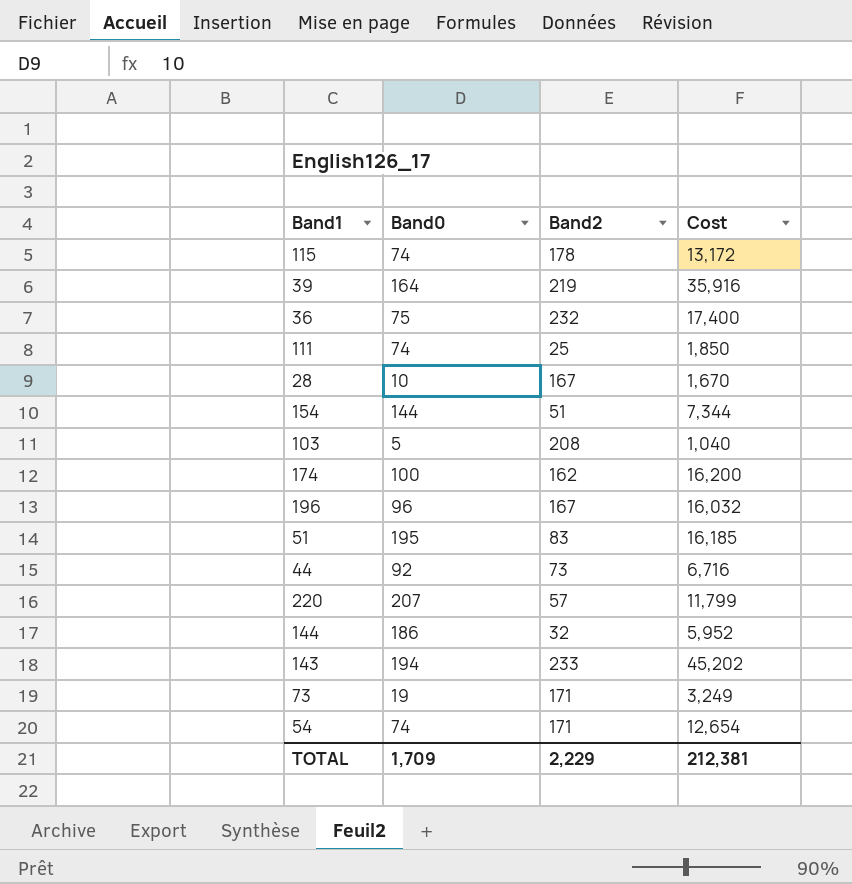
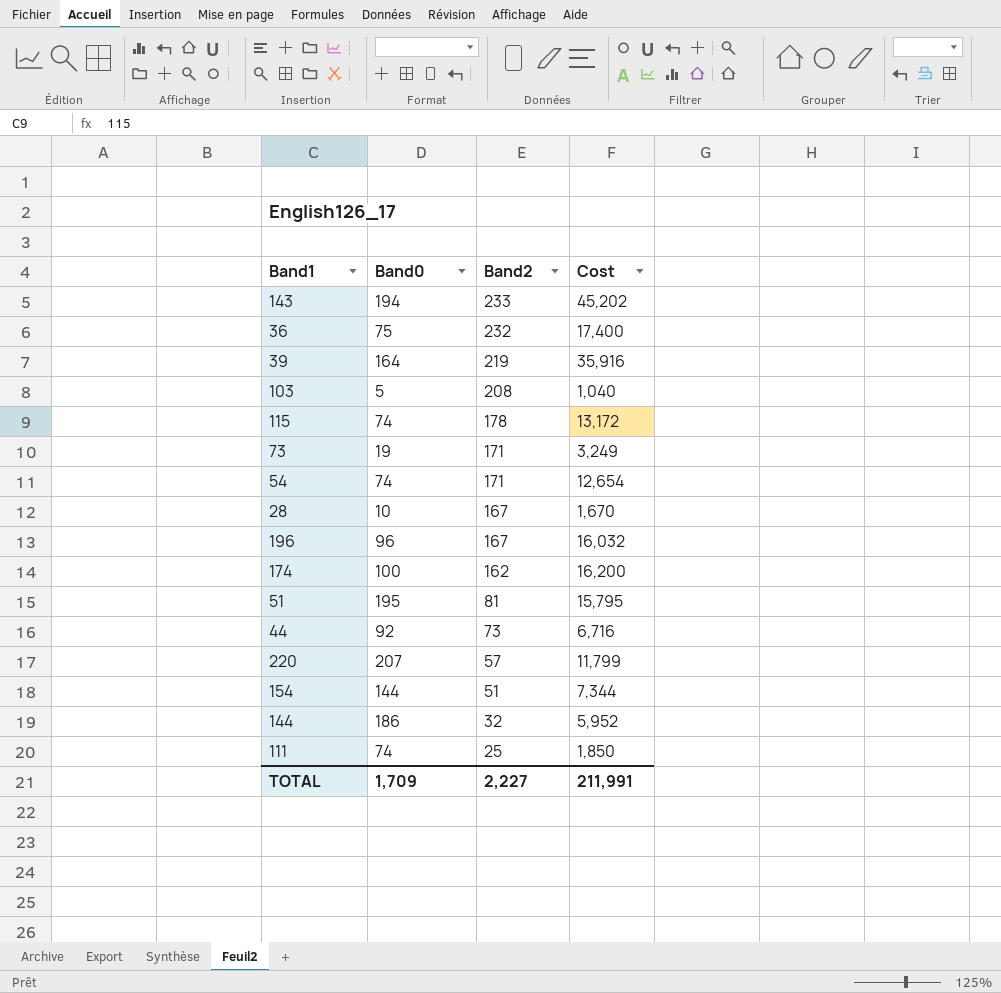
row order: none -> Band2 descending
51 | Band2: 83 -> 81
51 | Cost: 16,185 -> 15,795
TOTAL | Band2: 2,229 -> 2,227
TOTAL | Cost: 212,381 -> 211,991

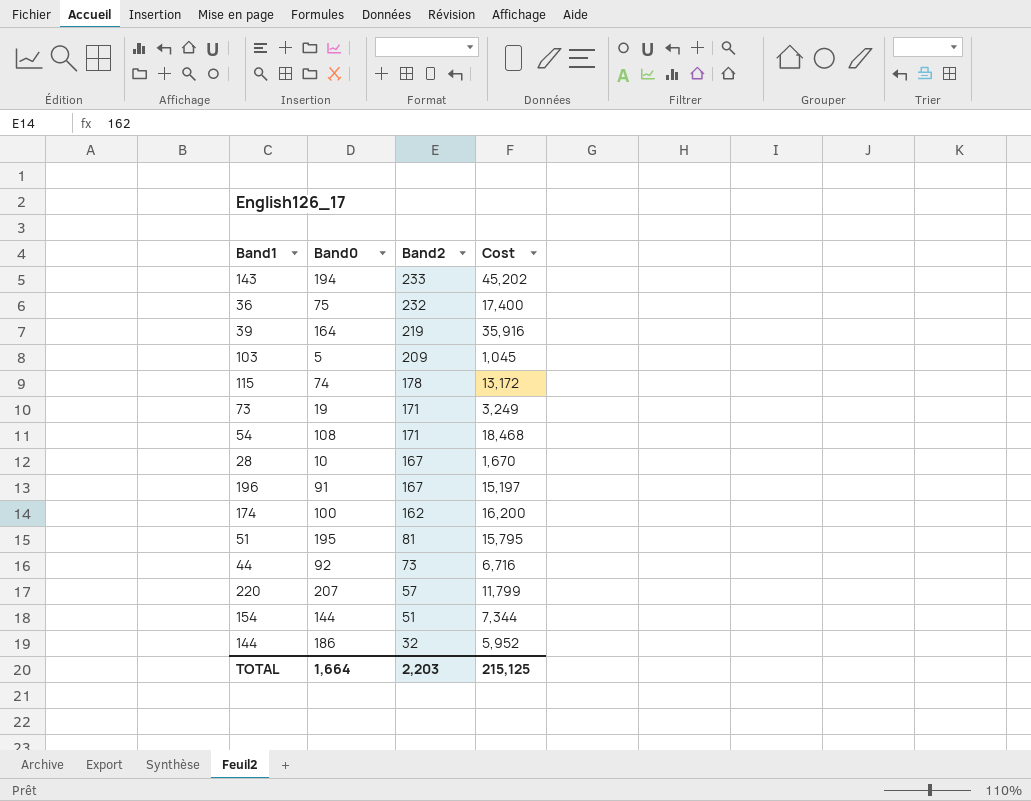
row 111: 74 | 25 | 1,850 -> none
103 | Band2: 208 -> 209
103 | Cost: 1,040 -> 1,045
54 | Band0: 74 -> 108
54 | Cost: 12,654 -> 18,468
196 | Band0: 96 -> 91
196 | Cost: 16,032 -> 15,197
TOTAL | Band0: 1,709 -> 1,664
TOTAL | Band2: 2,227 -> 2,203
TOTAL | Cost: 211,991 -> 215,125

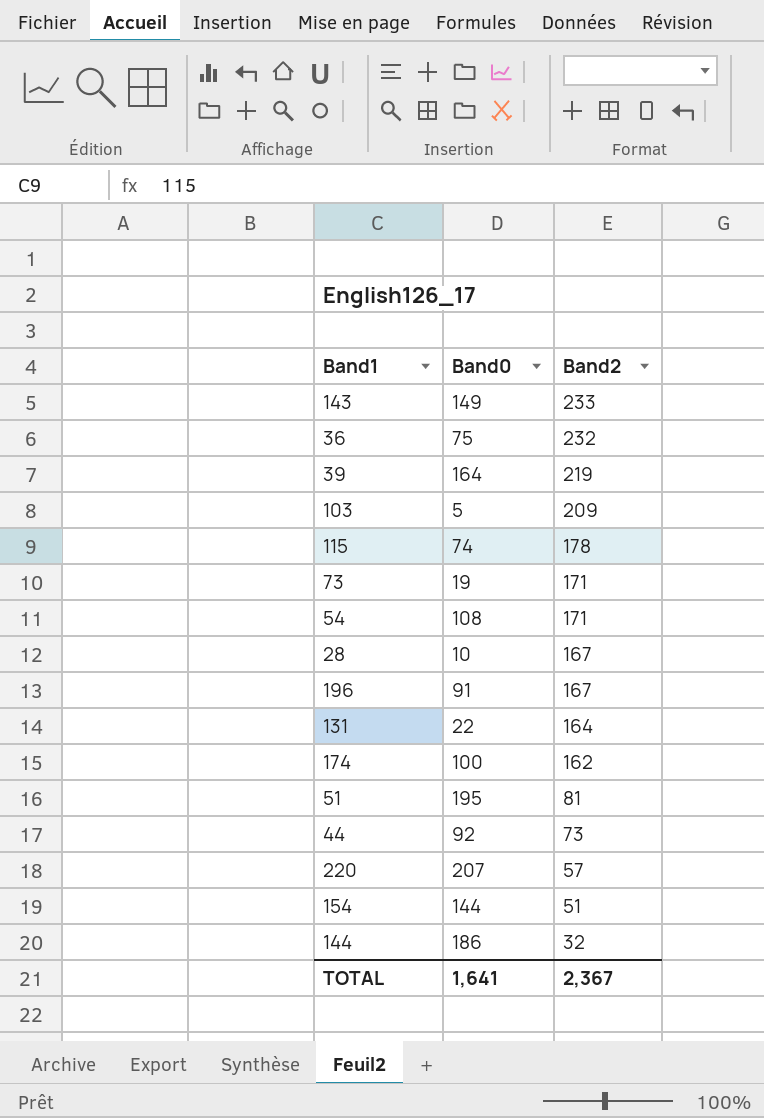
column Cost | formula: [Band0] * [Band2] -> none
143 | Band0: 194 -> 149
row 131: none -> 22 | 164
TOTAL | Band0: 1,664 -> 1,641
TOTAL | Band2: 2,203 -> 2,367

